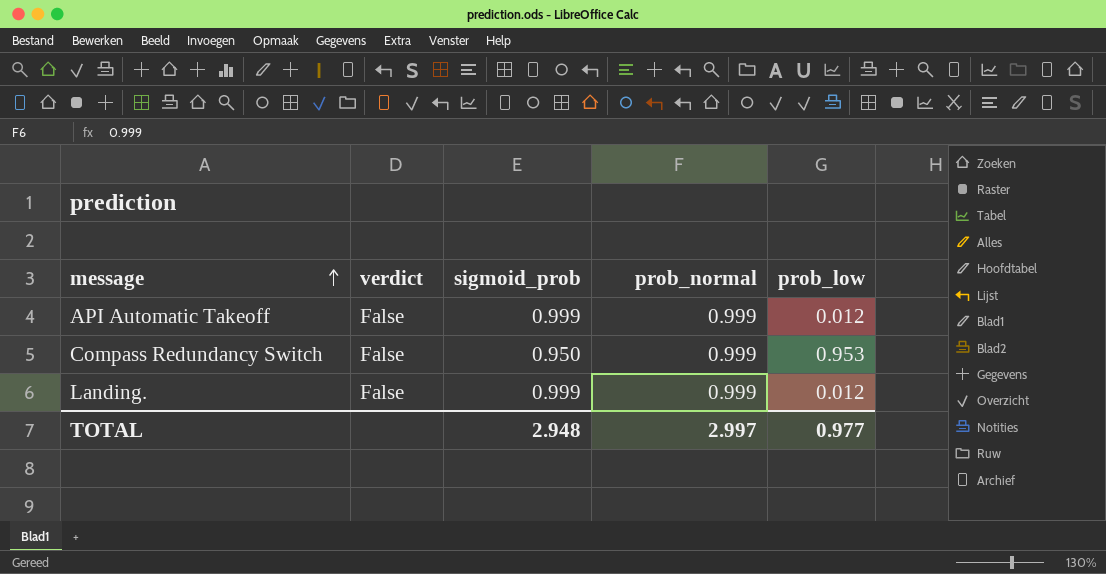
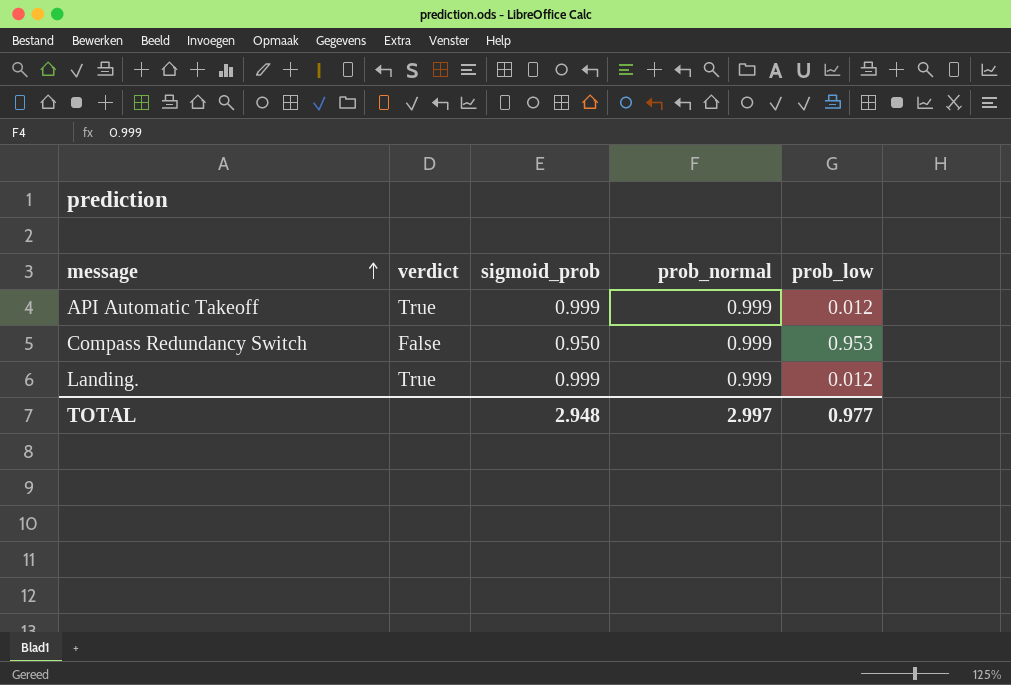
API Automatic Takeoff | verdict: False -> True
Landing. | verdict: False -> True

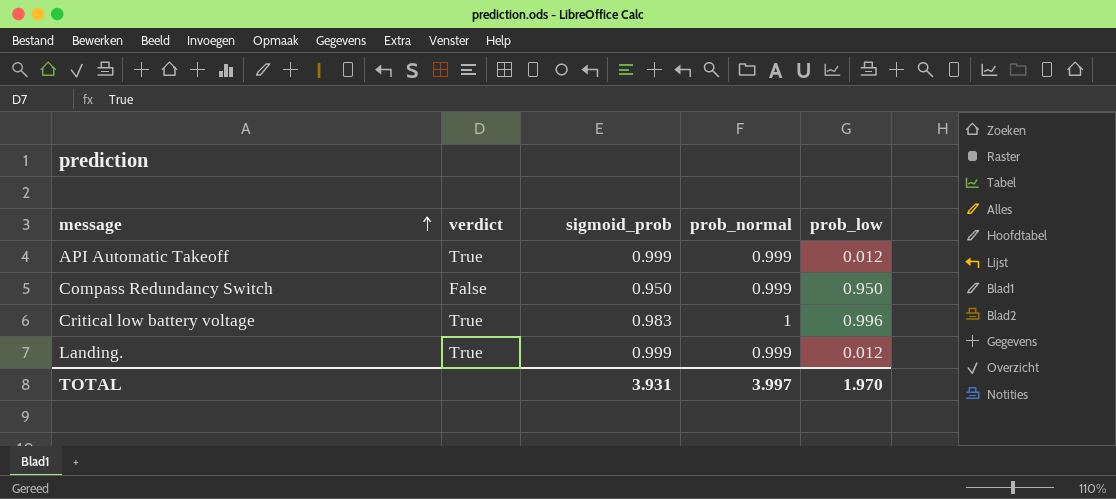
Compass Redundancy Switch | prob_low: 0.953 -> 0.950
row Critical low battery voltage: none -> True | 0.983 | 1 | 0.996
TOTAL | sigmoid_prob: 2.948 -> 3.931
TOTAL | prob_normal: 2.997 -> 3.997
TOTAL | prob_low: 0.977 -> 1.970

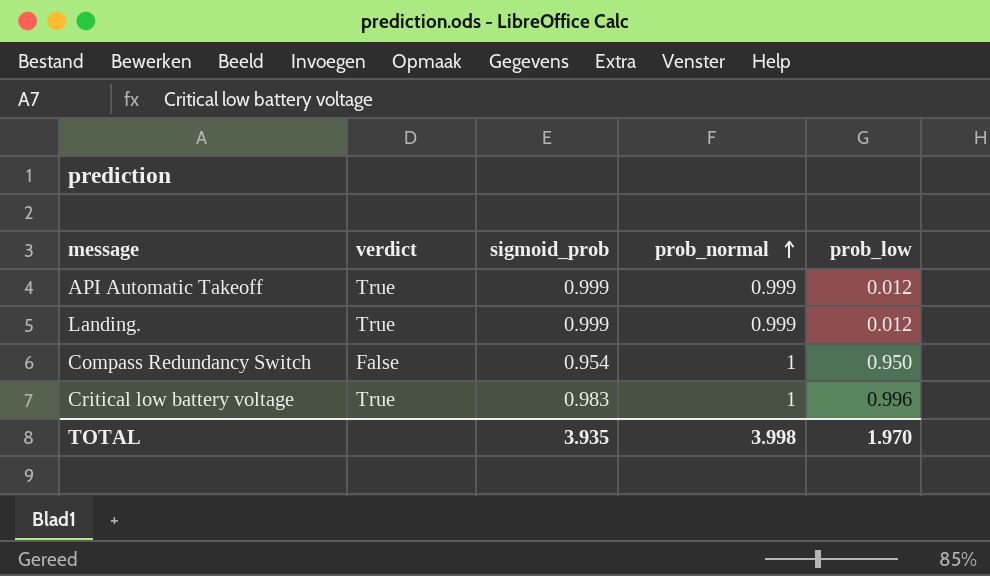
row order: message ascending -> prob_normal ascending
Compass Redundancy Switch | sigmoid_prob: 0.950 -> 0.954
Compass Redundancy Switch | prob_normal: 0.999 -> 1
TOTAL | sigmoid_prob: 3.931 -> 3.935
TOTAL | prob_normal: 3.997 -> 3.998

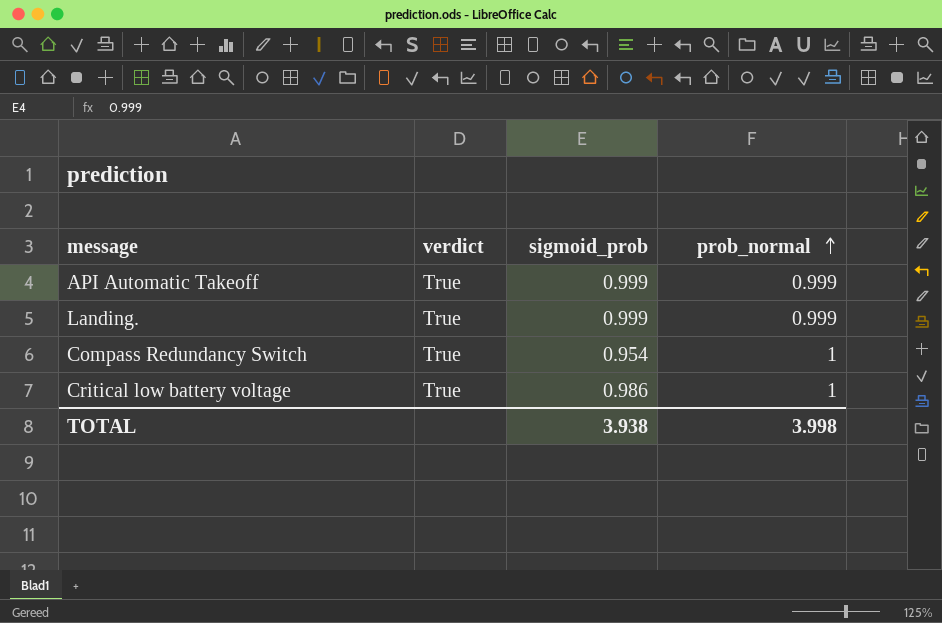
column prob_low | position: 5 -> none
Compass Redundancy Switch | verdict: False -> True
Critical low battery voltage | sigmoid_prob: 0.983 -> 0.986
TOTAL | sigmoid_prob: 3.935 -> 3.938

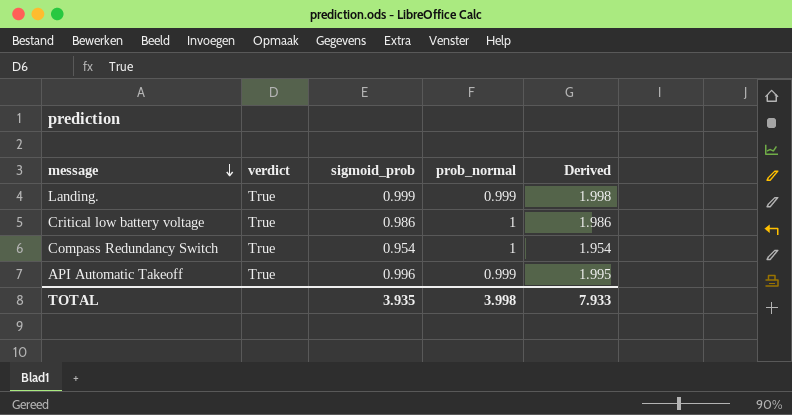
row order: prob_normal ascending -> message descending
column Derived | formula: none -> [sigmoid_prob] + [prob_normal]
API Automatic Takeoff | sigmoid_prob: 0.999 -> 0.996
TOTAL | sigmoid_prob: 3.938 -> 3.935

